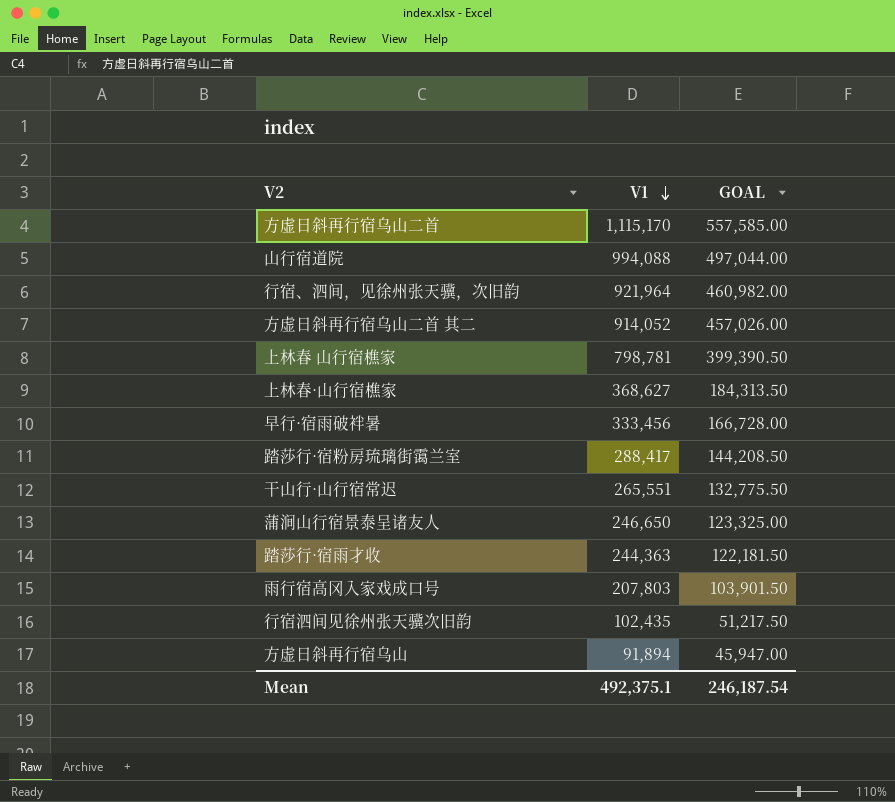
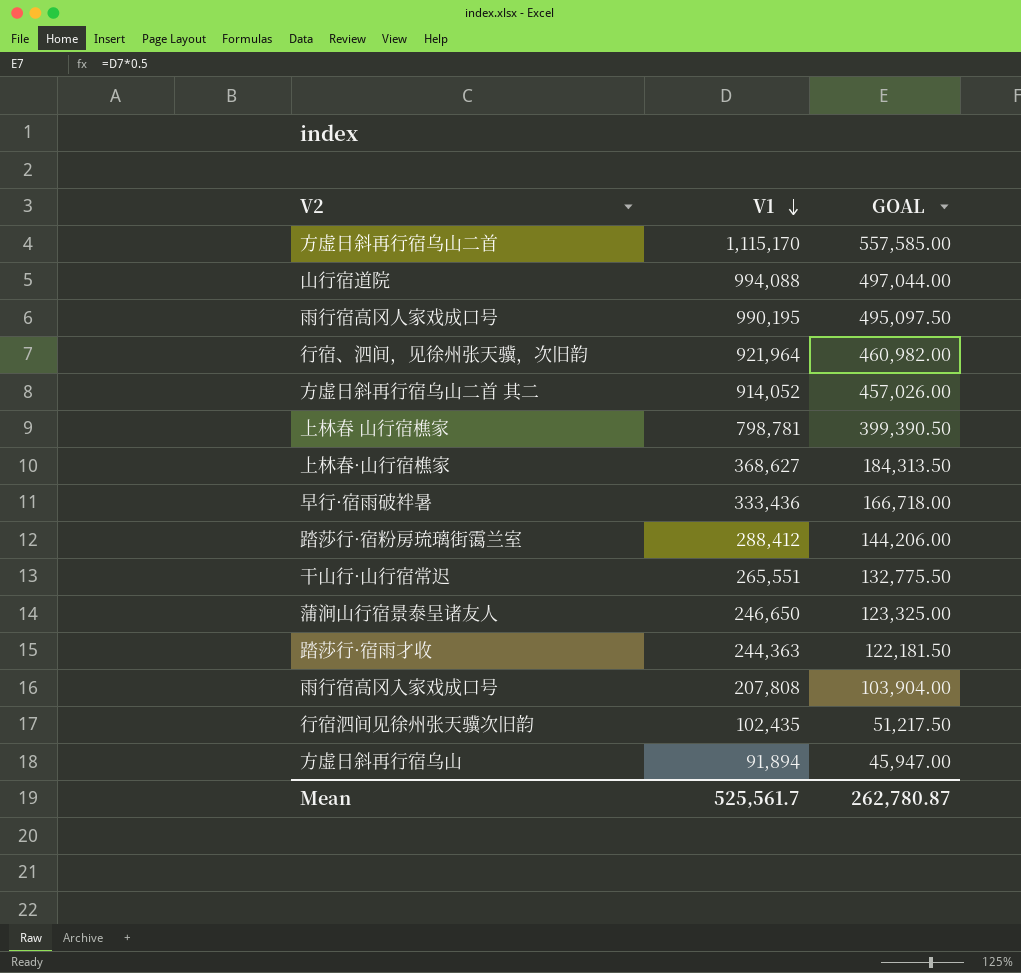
row 雨行宿高冈人家戏成口号: none -> 990,195 | 495,097.50
早行·宿雨破袢暑 | V1: 333,456 -> 333,436
早行·宿雨破袢暑 | GOAL: 166,728.00 -> 166,718.00
踏莎行·宿粉房琉璃街霭兰室 | V1: 288,417 -> 288,412
踏莎行·宿粉房琉璃街霭兰室 | GOAL: 144,208.50 -> 144,206.00
雨行宿高冈入家戏成口号 | V1: 207,803 -> 207,808
雨行宿高冈入家戏成口号 | GOAL: 103,901.50 -> 103,904.00
Mean | V1: 492,375.1 -> 525,561.7
Mean | GOAL: 246,187.54 -> 262,780.87

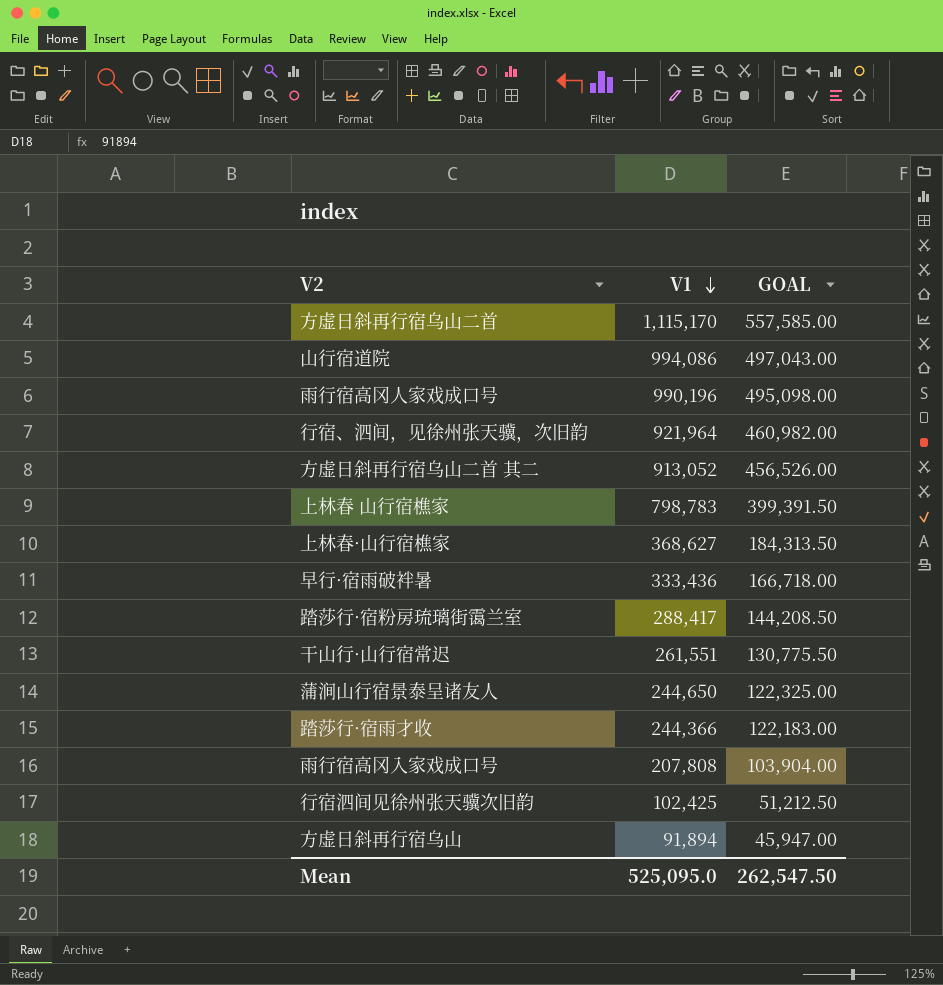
山行宿道院 | V1: 994,088 -> 994,086
山行宿道院 | GOAL: 497,044.00 -> 497,043.00
雨行宿高冈人家戏成口号 | V1: 990,195 -> 990,196
雨行宿高冈人家戏成口号 | GOAL: 495,097.50 -> 495,098.00
方虚日斜再行宿乌山二首 其二 | V1: 914,052 -> 913,052
方虚日斜再行宿乌山二首 其二 | GOAL: 457,026.00 -> 456,526.00
上林春 山行宿樵家 | V1: 798,781 -> 798,783
上林春 山行宿樵家 | GOAL: 399,390.50 -> 399,391.50
踏莎行·宿粉房琉璃街霭兰室 | V1: 288,412 -> 288,417
踏莎行·宿粉房琉璃街霭兰室 | GOAL: 144,206.00 -> 144,208.50
干山行·山行宿常迟 | V1: 265,551 -> 261,551
干山行·山行宿常迟 | GOAL: 132,775.50 -> 130,775.50
蒲涧山行宿景泰呈诸友人 | V1: 246,650 -> 244,650
蒲涧山行宿景泰呈诸友人 | GOAL: 123,325.00 -> 122,325.00
踏莎行·宿雨才收 | V1: 244,363 -> 244,366
踏莎行·宿雨才收 | GOAL: 122,181.50 -> 122,183.00
行宿泗间见徐州张天骥次旧韵 | V1: 102,435 -> 102,425
行宿泗间见徐州张天骥次旧韵 | GOAL: 51,217.50 -> 51,212.50
Mean | V1: 525,561.7 -> 525,095.0
Mean | GOAL: 262,780.87 -> 262,547.50

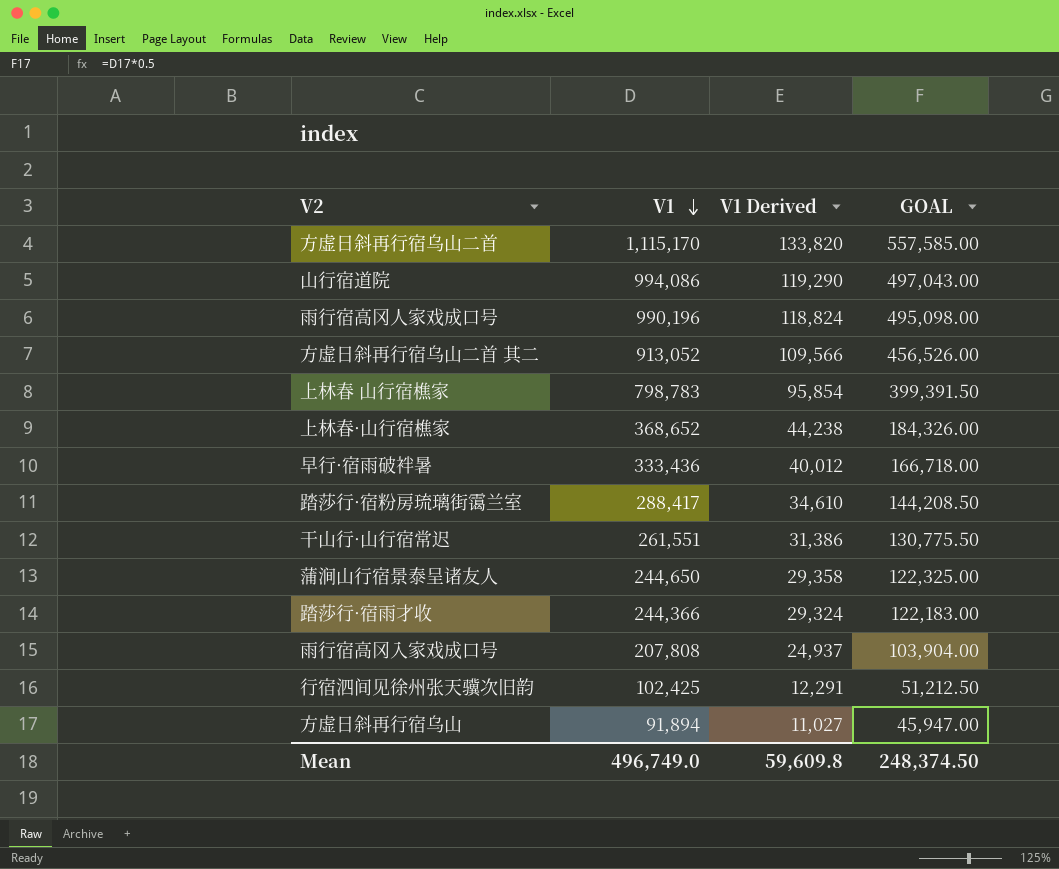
column V1 Derived | formula: none -> [V1] * 0.12
row 行宿、泗间，见徐州张天骥，次旧韵: 921,964 | 460,982.00 -> none
上林春·山行宿樵家 | V1: 368,627 -> 368,652
上林春·山行宿樵家 | GOAL: 184,313.50 -> 184,326.00
Mean | V1: 525,095.0 -> 496,749.0
Mean | GOAL: 262,547.50 -> 248,374.50

